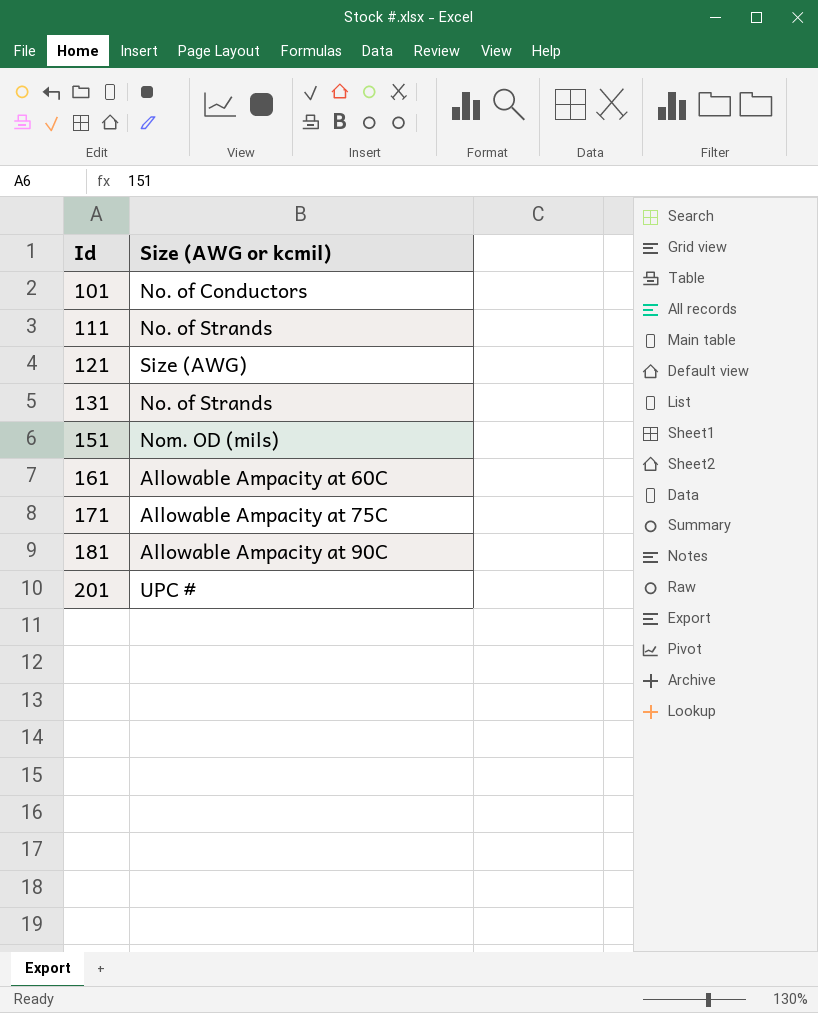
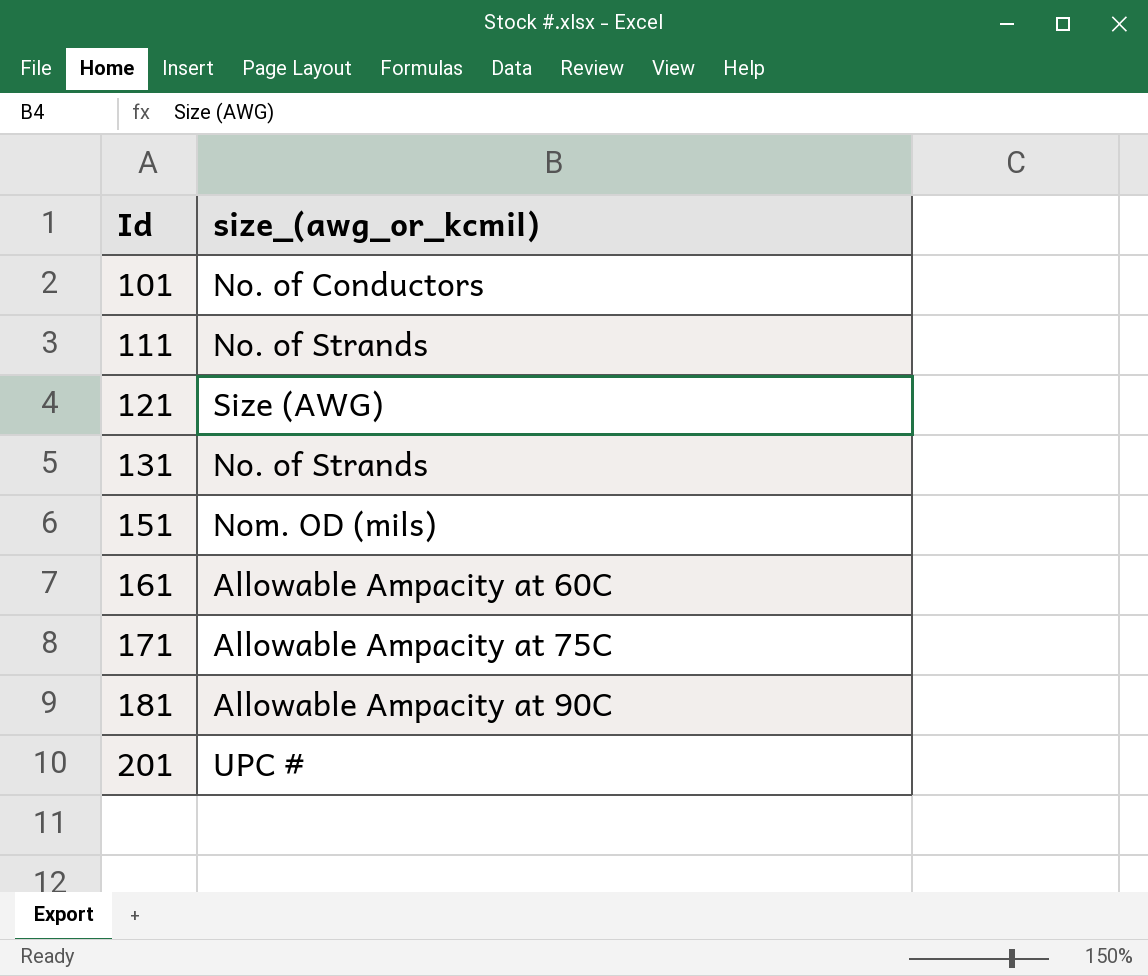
column name: Size (AWG or kcmil) -> size_(awg_or_kcmil)

